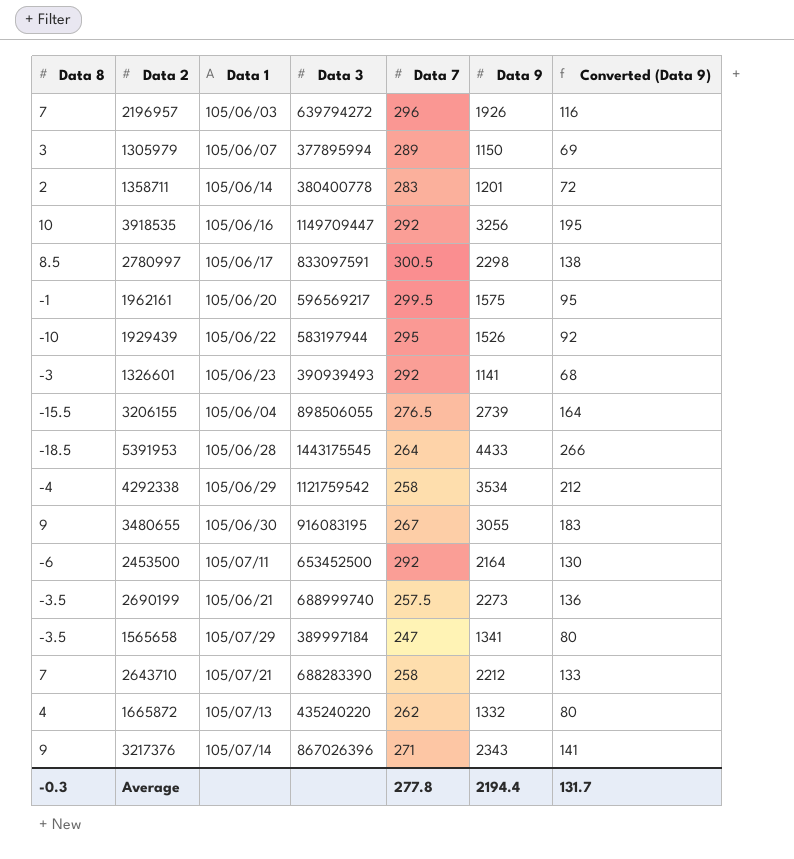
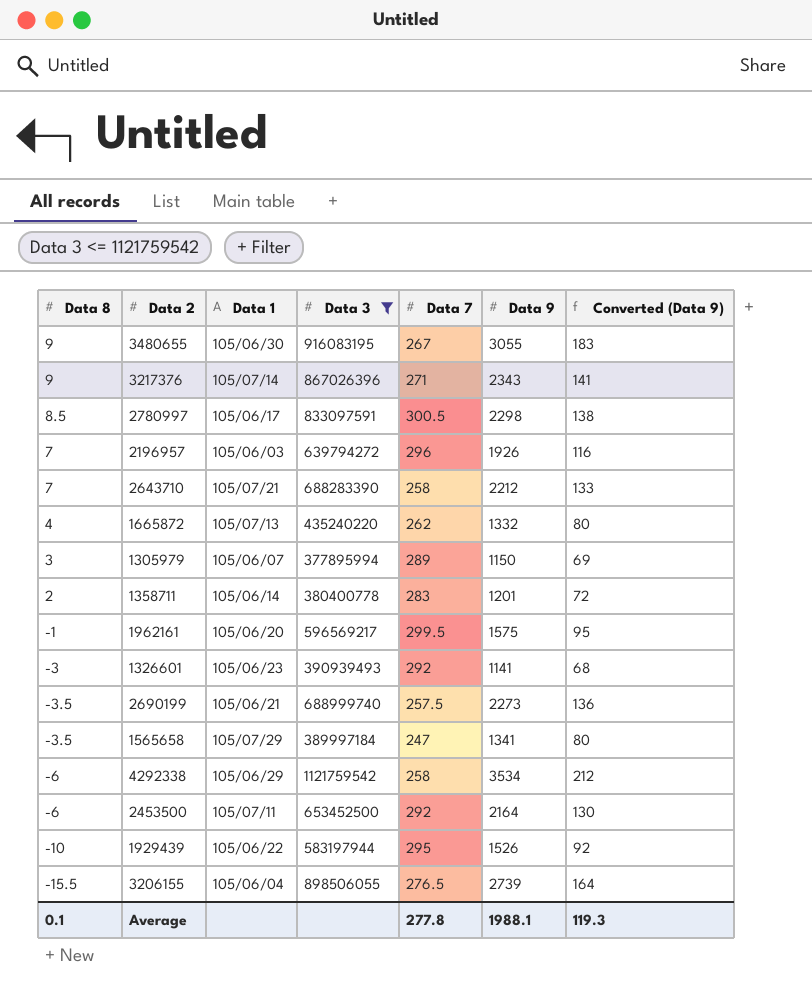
filter: none -> Data 3 <= 1121759542
row order: none -> Data 8 descending
4292338 | Data 8: -4 -> -6
Average | Data 8: -0.3 -> 0.1
Average | Data 9: 2194.4 -> 1988.1
Average | Converted (Data 9): 131.7 -> 119.3

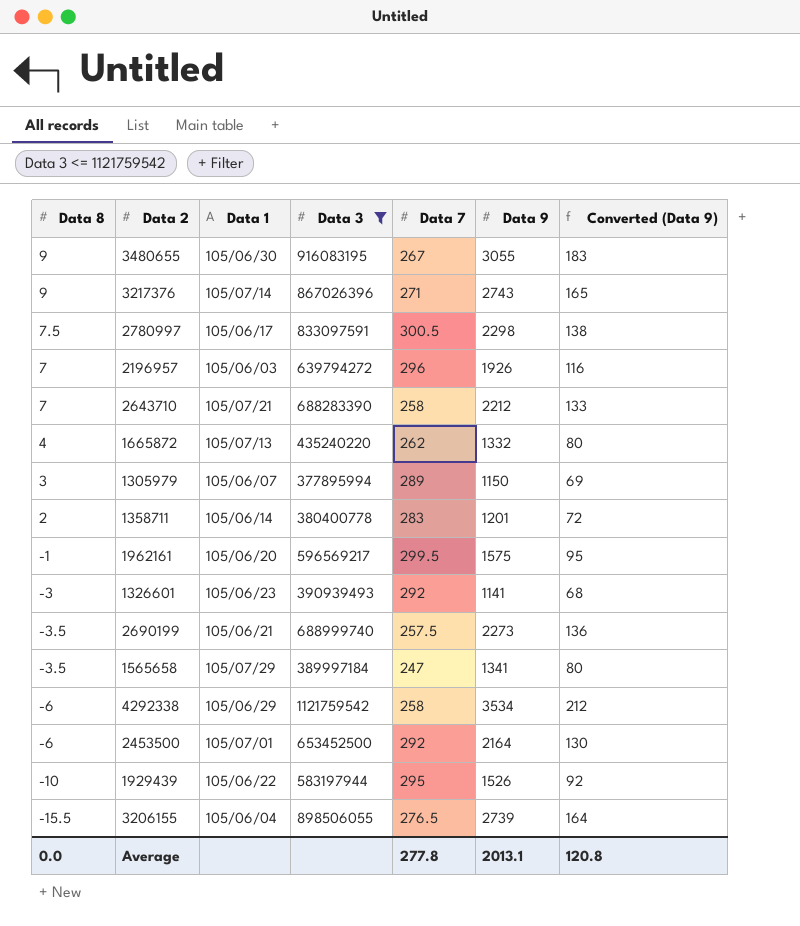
3217376 | Data 9: 2343 -> 2743
3217376 | Converted (Data 9): 141 -> 165
2780997 | Data 8: 8.5 -> 7.5
2453500 | Data 1: 105/07/11 -> 105/07/01
Average | Data 8: 0.1 -> 0.0
Average | Data 9: 1988.1 -> 2013.1
Average | Converted (Data 9): 119.3 -> 120.8

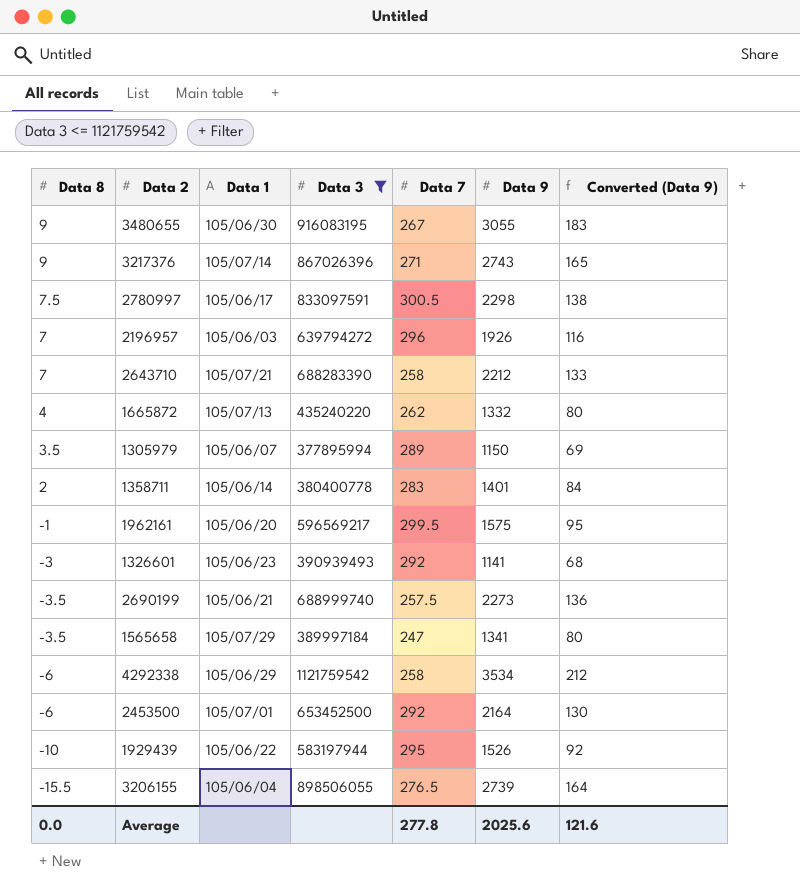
1305979 | Data 8: 3 -> 3.5
1358711 | Data 9: 1201 -> 1401
1358711 | Converted (Data 9): 72 -> 84
Average | Data 9: 2013.1 -> 2025.6
Average | Converted (Data 9): 120.8 -> 121.6

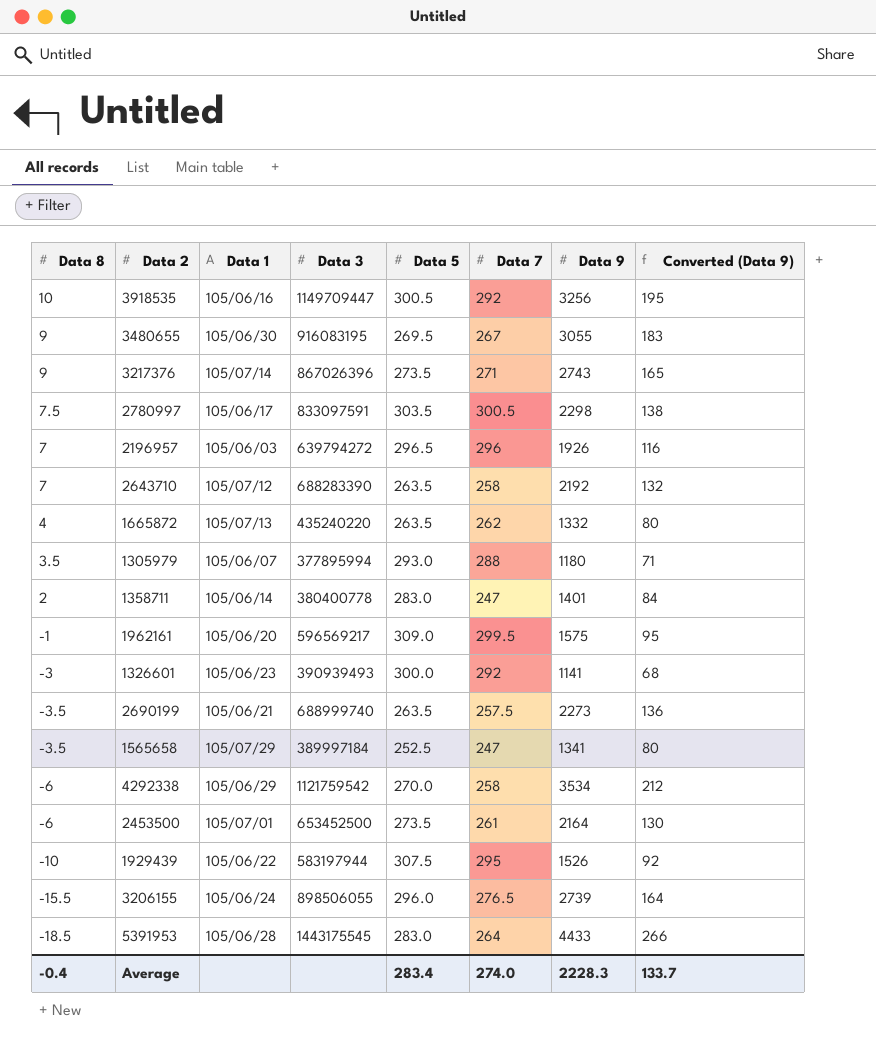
filter: Data 3 <= 1121759542 -> none
column Data 5 | position: none -> 5
2643710 | Data 1: 105/07/21 -> 105/07/12
2643710 | Data 9: 2212 -> 2192
2643710 | Converted (Data 9): 133 -> 132
1305979 | Data 7: 289 -> 288
1305979 | Data 9: 1150 -> 1180
1305979 | Converted (Data 9): 69 -> 71
1358711 | Data 7: 283 -> 247
2453500 | Data 7: 292 -> 261
3206155 | Data 1: 105/06/04 -> 105/06/24
Average | Data 8: 0.0 -> -0.4
Average | Data 7: 277.8 -> 274.0
Average | Data 9: 2025.6 -> 2228.3
Average | Converted (Data 9): 121.6 -> 133.7

